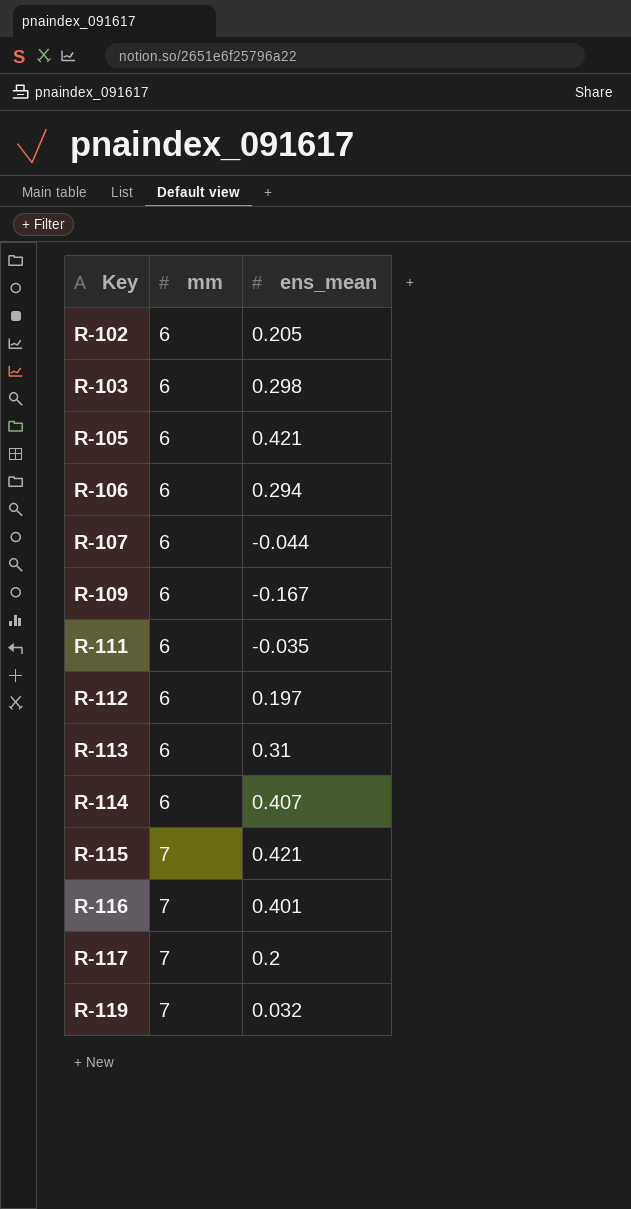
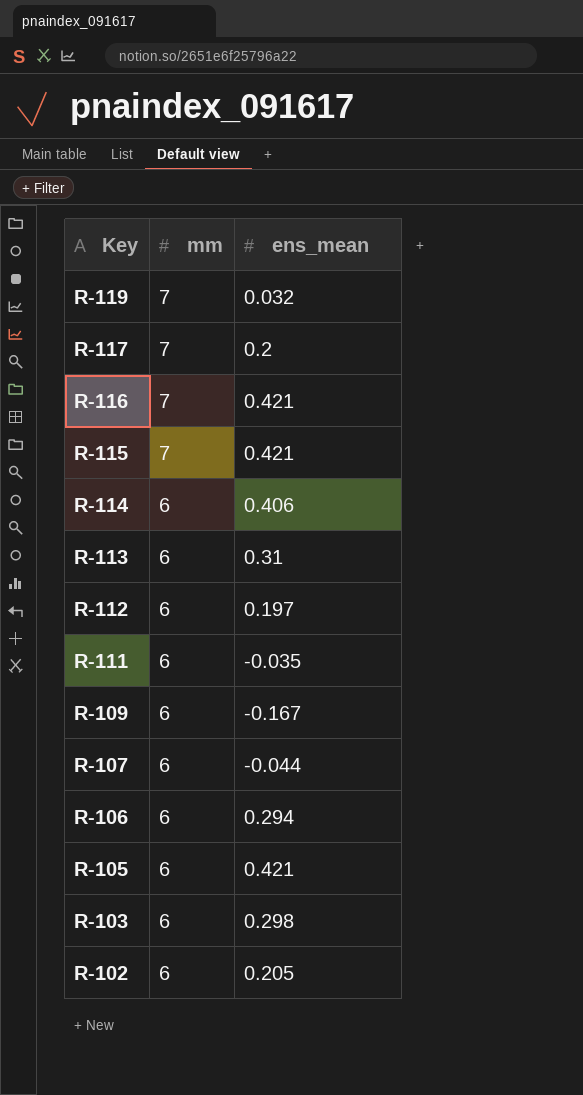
row order: Key ascending -> Key descending
R-116 | ens_mean: 0.401 -> 0.421
R-114 | ens_mean: 0.407 -> 0.406

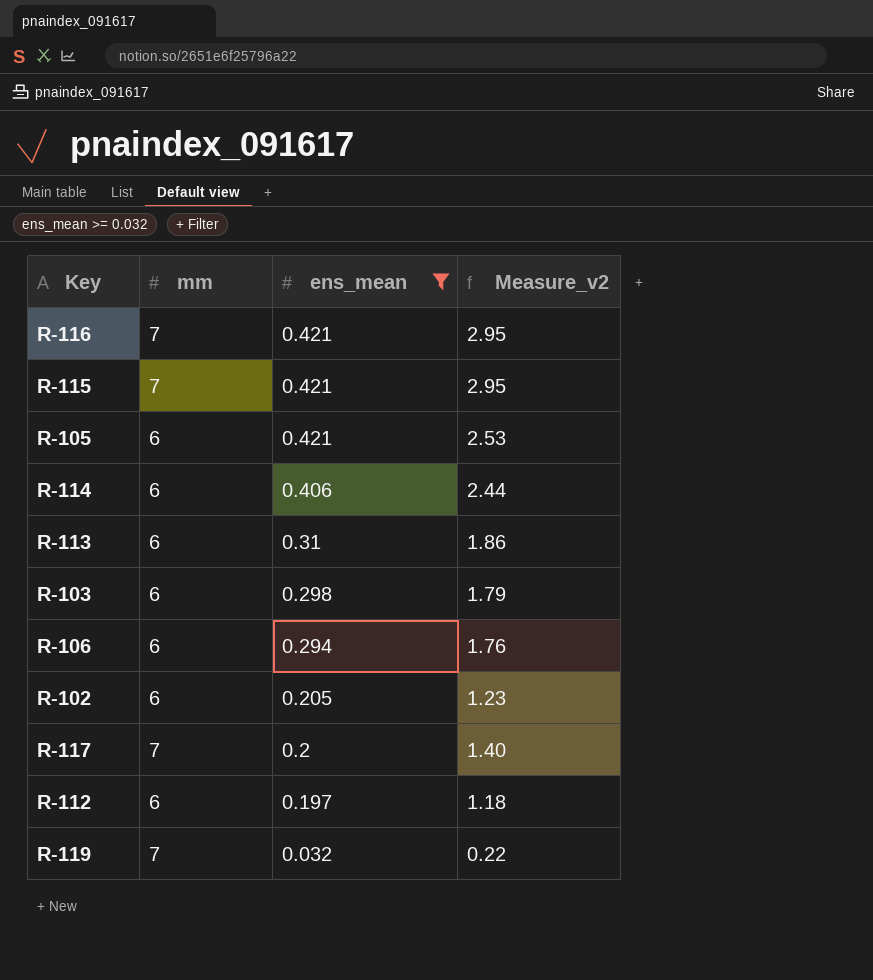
filter: none -> ens_mean >= 0.032
row order: Key descending -> ens_mean descending
column Measure_v2 | formula: none -> [mm] * [ens_mean]

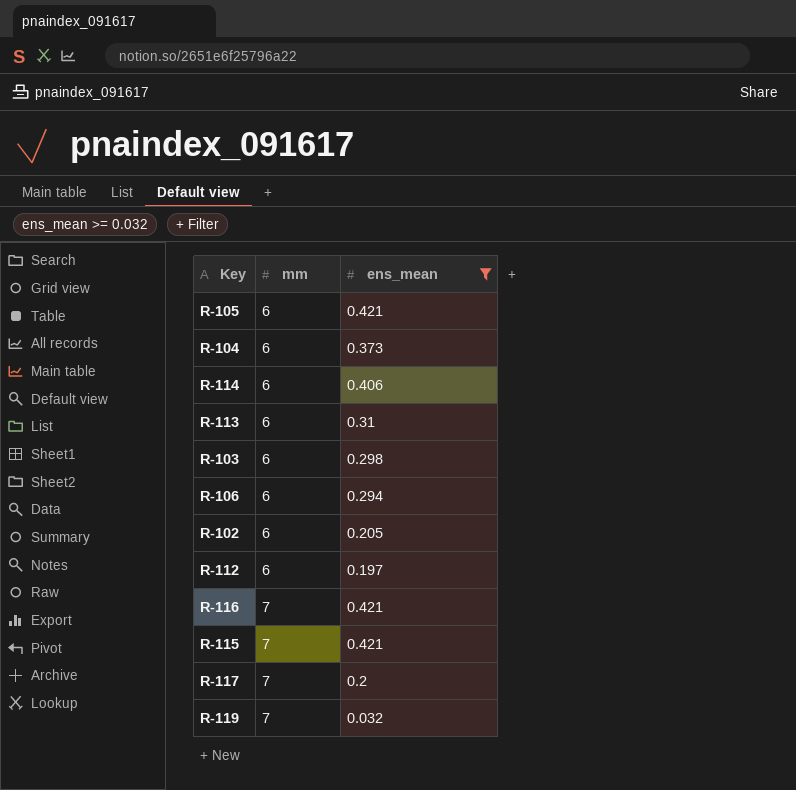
row order: ens_mean descending -> mm ascending
column Measure_v2 | formula: [mm] * [ens_mean] -> none
row R-104: none -> 6 | 0.373

